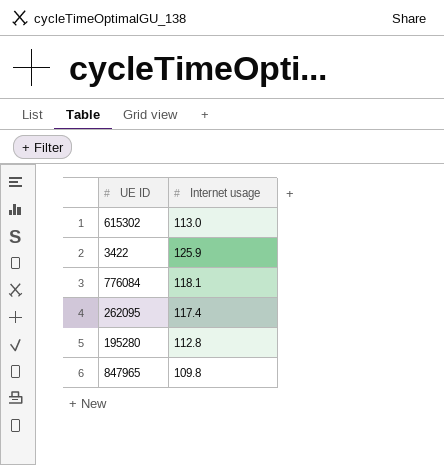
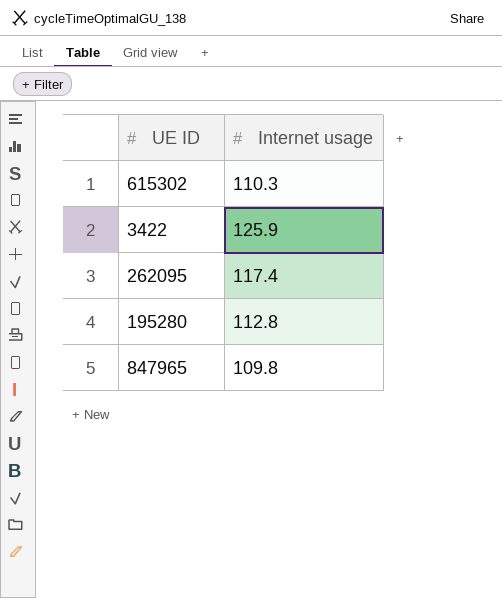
row 776084: 118.1 -> none
615302 | Internet usage: 113.0 -> 110.3

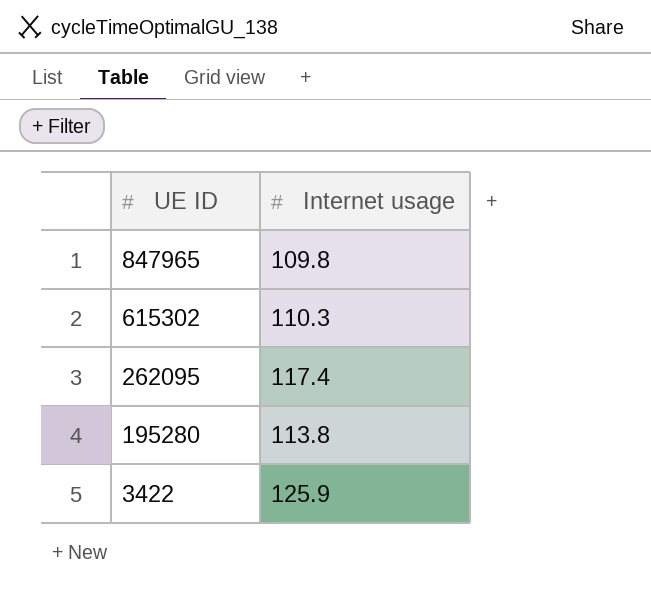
row order: none -> UE ID descending
195280 | Internet usage: 112.8 -> 113.8

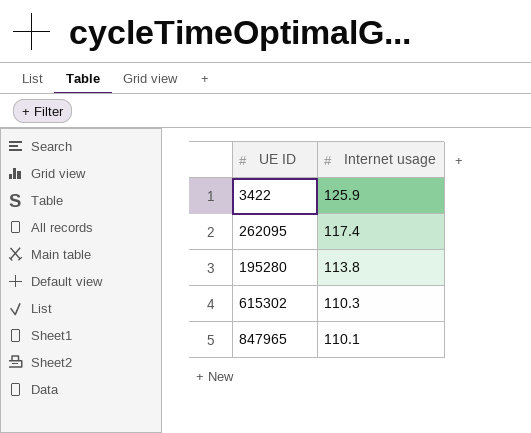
row order: UE ID descending -> Internet usage descending
847965 | Internet usage: 109.8 -> 110.1

